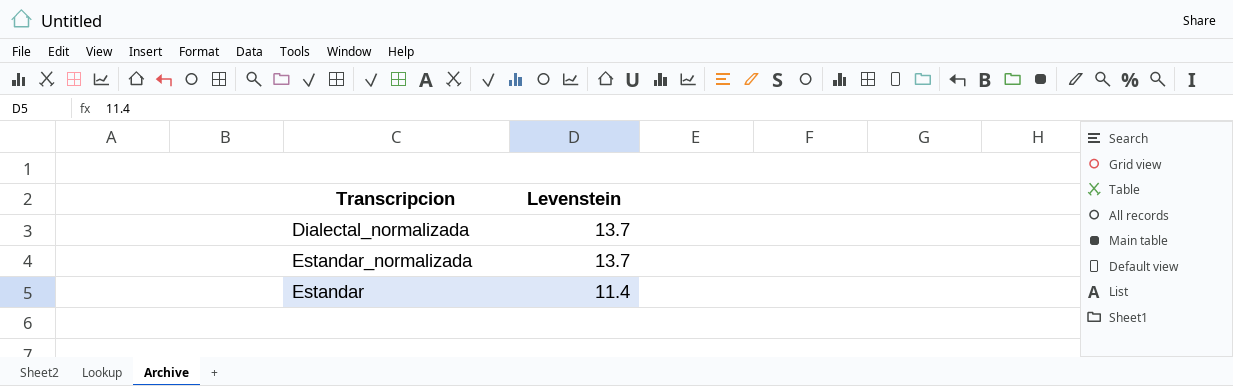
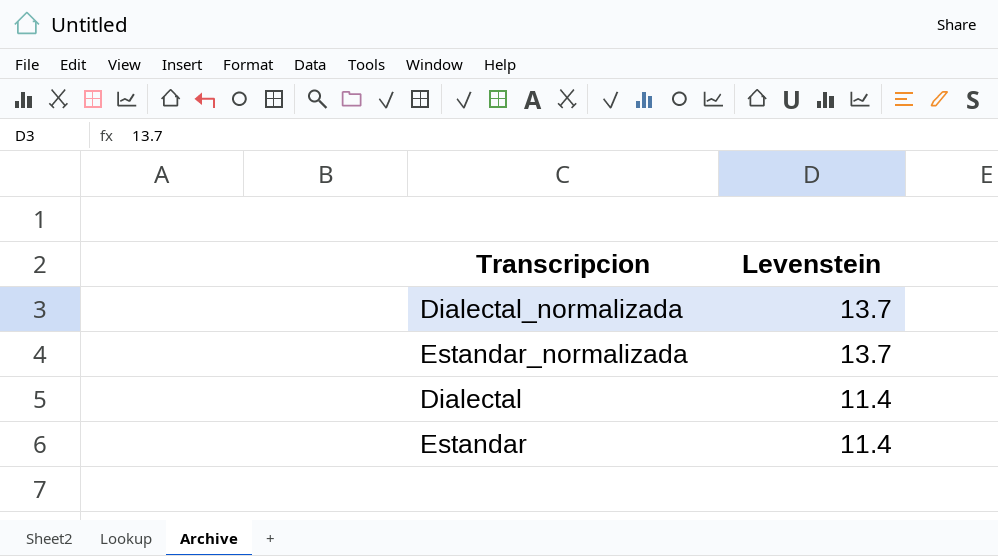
row Dialectal: none -> 11.4

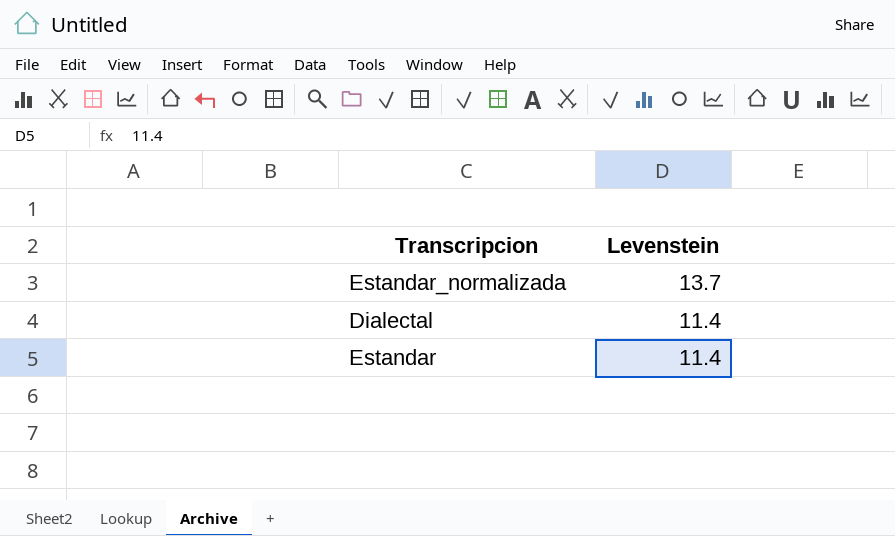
row Dialectal_normalizada: 13.7 -> none

